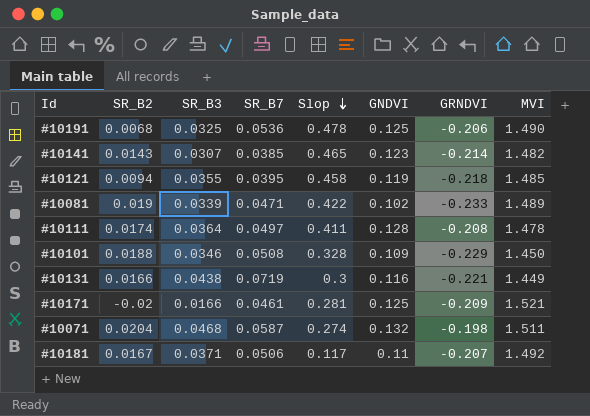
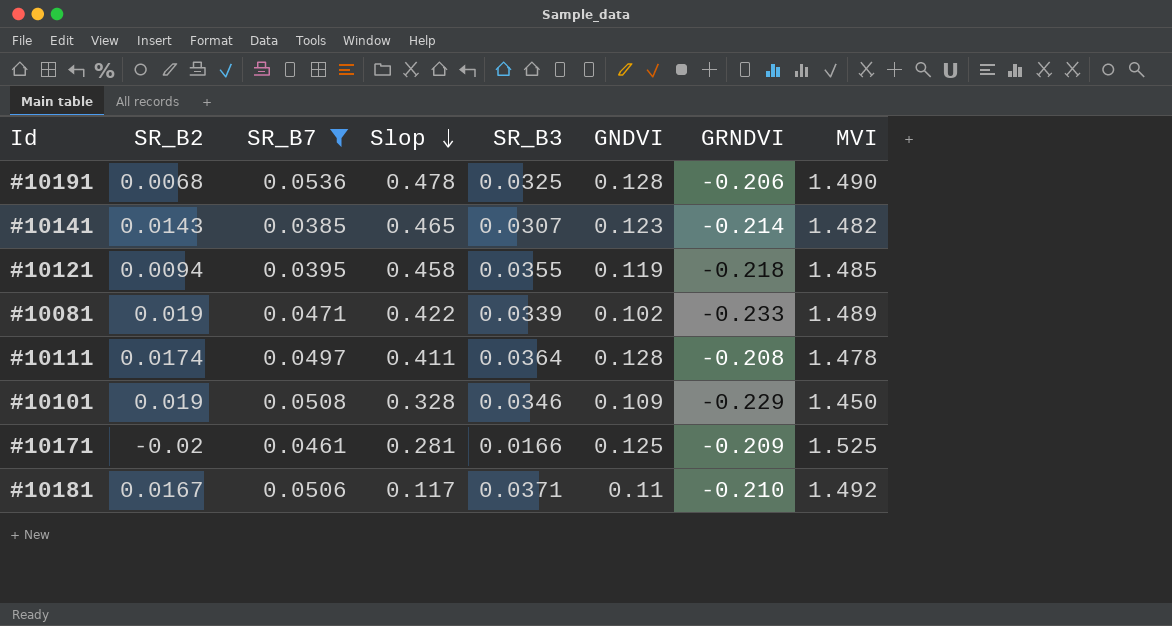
filter: none -> SR_B7 <= 0.0536
column SR_B3 | position: 3 -> 5
#10191 | GNDVI: 0.125 -> 0.128
#10101 | SR_B2: 0.0188 -> 0.019
#10171 | MVI: 1.521 -> 1.525
#10181 | GRNDVI: -0.207 -> -0.210

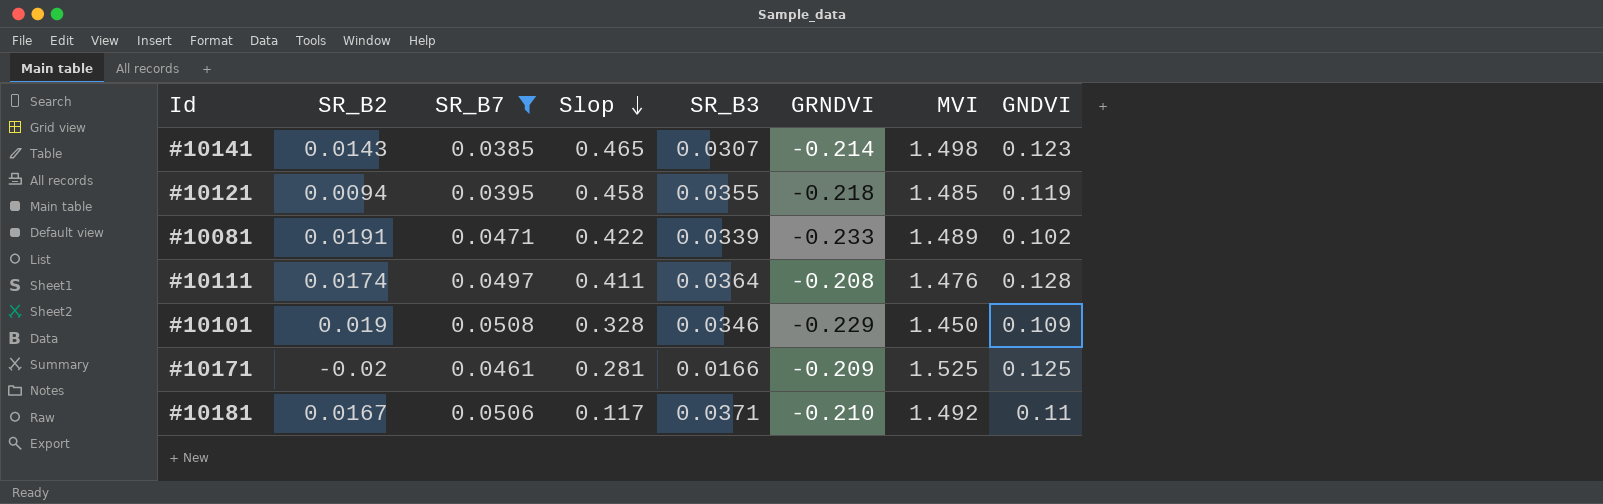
column GNDVI | position: 6 -> 8
row #10191: 0.0068 | 0.0536 | 0.478 | 0.0325 | 0.128 | -0.206 | 1.490 -> none
#10141 | MVI: 1.482 -> 1.498
#10081 | SR_B2: 0.019 -> 0.0191
#10111 | MVI: 1.478 -> 1.476

